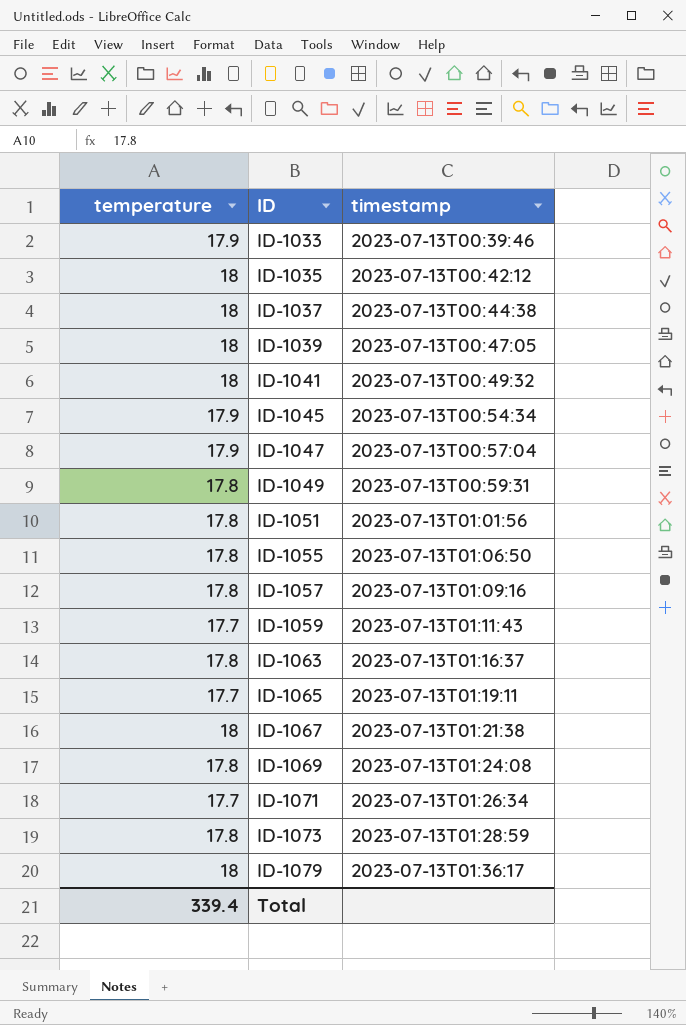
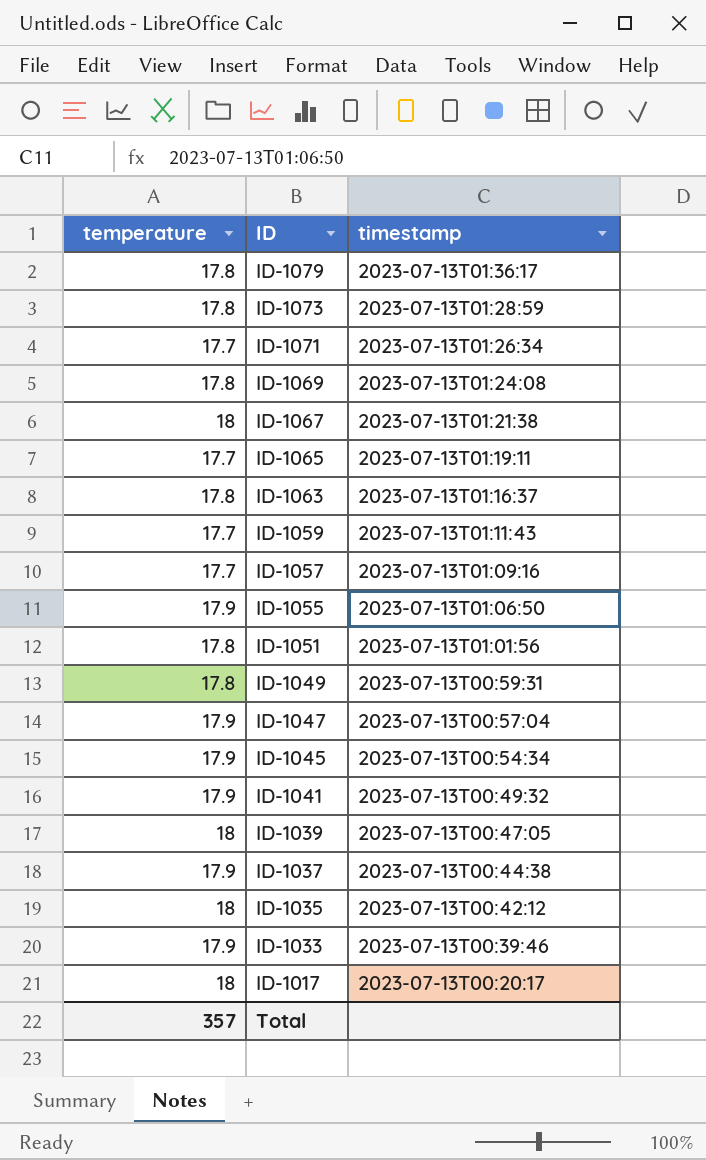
row order: ID ascending -> ID descending
ID-1079 | temperature: 18 -> 17.8
ID-1057 | temperature: 17.8 -> 17.7
ID-1055 | temperature: 17.8 -> 17.9
ID-1041 | temperature: 18 -> 17.9
ID-1037 | temperature: 18 -> 17.9
row ID-1017: none -> 18 | 2023-07-13T00:20:17
Total | temperature: 339.4 -> 357

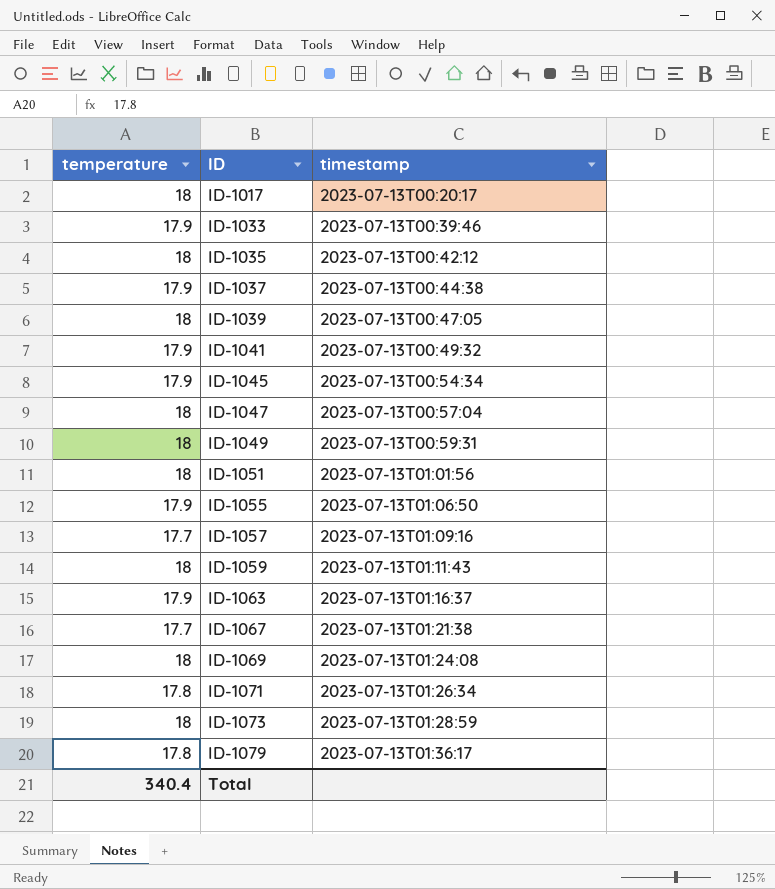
row order: ID descending -> ID ascending
row ID-1065: 17.7 | 2023-07-13T01:19:11 -> none
ID-1047 | temperature: 17.9 -> 18
ID-1049 | temperature: 17.8 -> 18
ID-1051 | temperature: 17.8 -> 18
ID-1059 | temperature: 17.7 -> 18
ID-1063 | temperature: 17.8 -> 17.9
ID-1067 | temperature: 18 -> 17.7
ID-1069 | temperature: 17.8 -> 18
ID-1071 | temperature: 17.7 -> 17.8
ID-1073 | temperature: 17.8 -> 18
Total | temperature: 357 -> 340.4

